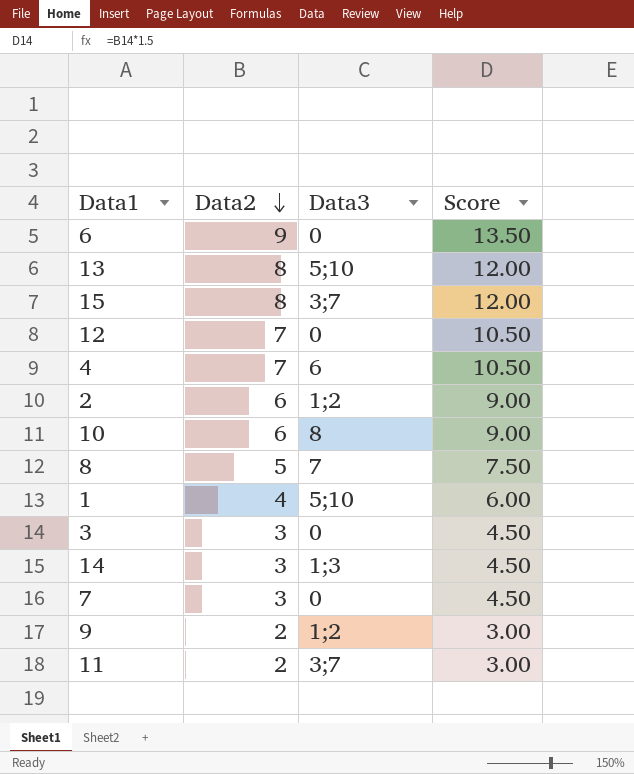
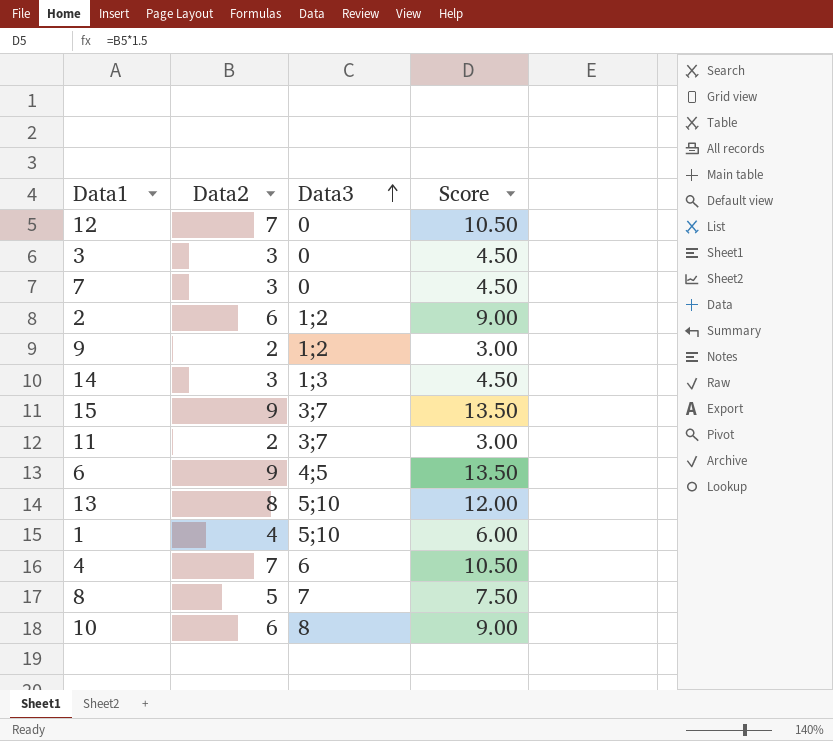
row order: Data2 descending -> Data3 ascending
15 | Data2: 8 -> 9
15 | Score: 12.00 -> 13.50
6 | Data3: 0 -> 4;5

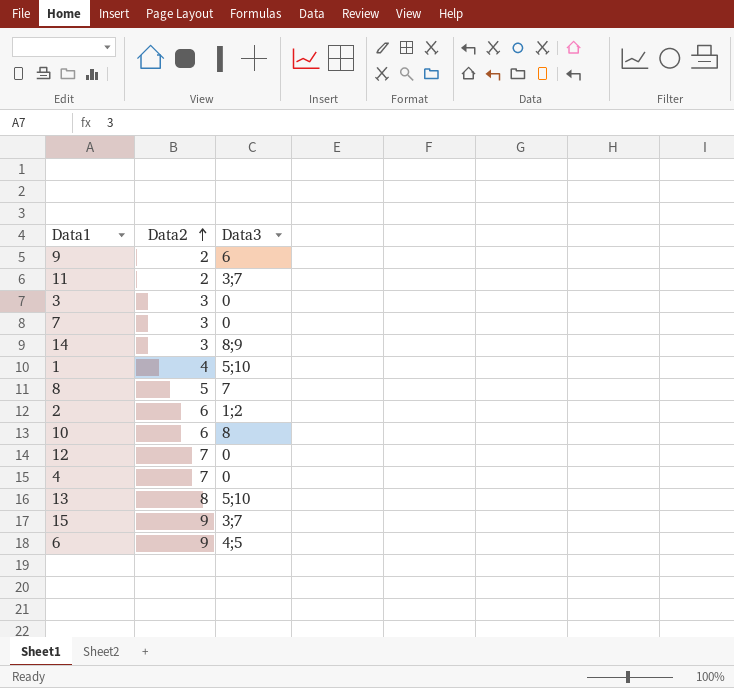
row order: Data3 ascending -> Data2 ascending
column Score | formula: [Data2] * 1.5 -> none
9 | Data3: 1;2 -> 6
14 | Data3: 1;3 -> 8;9
4 | Data3: 6 -> 0

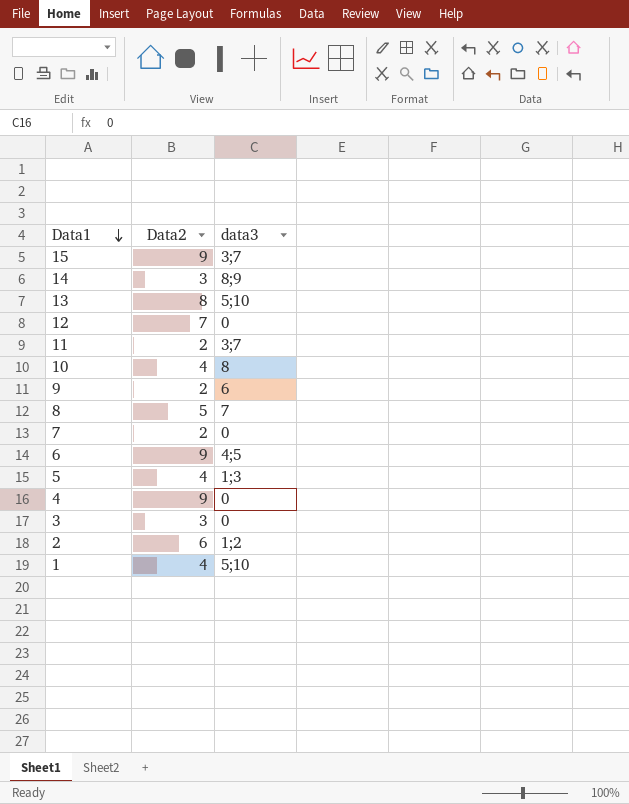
row order: Data2 ascending -> Data1 descending
column name: Data3 -> data3
10 | Data2: 6 -> 4
7 | Data2: 3 -> 2
row 5: none -> 4 | 1;3
4 | Data2: 7 -> 9

